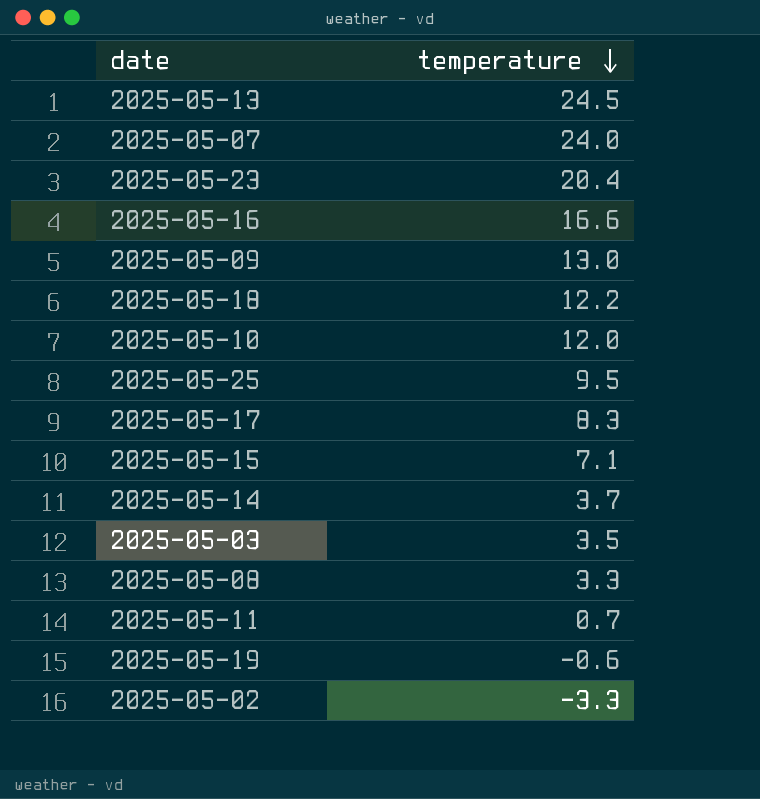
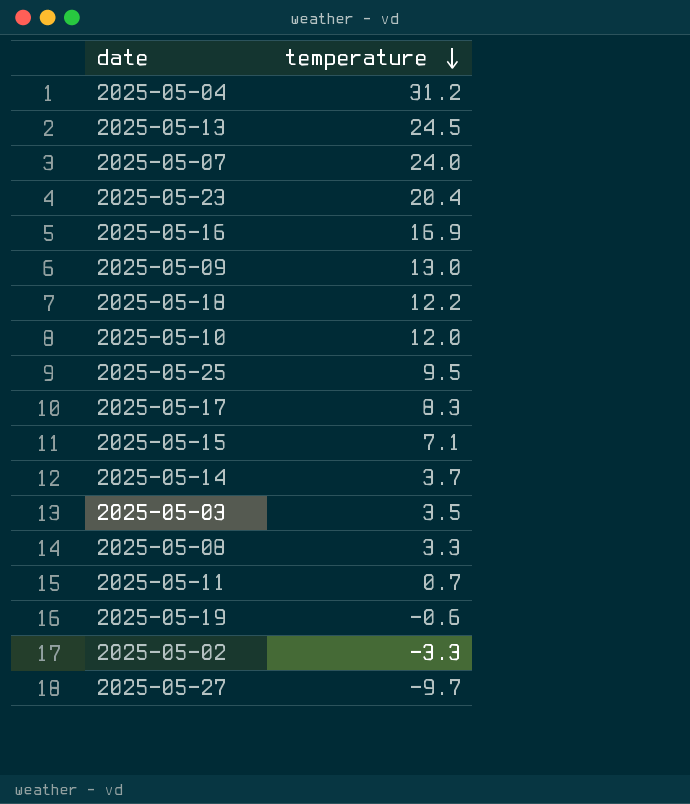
row 2025-05-04: none -> 31.2
2025-05-16 | temperature: 16.6 -> 16.9
row 2025-05-27: none -> -9.7

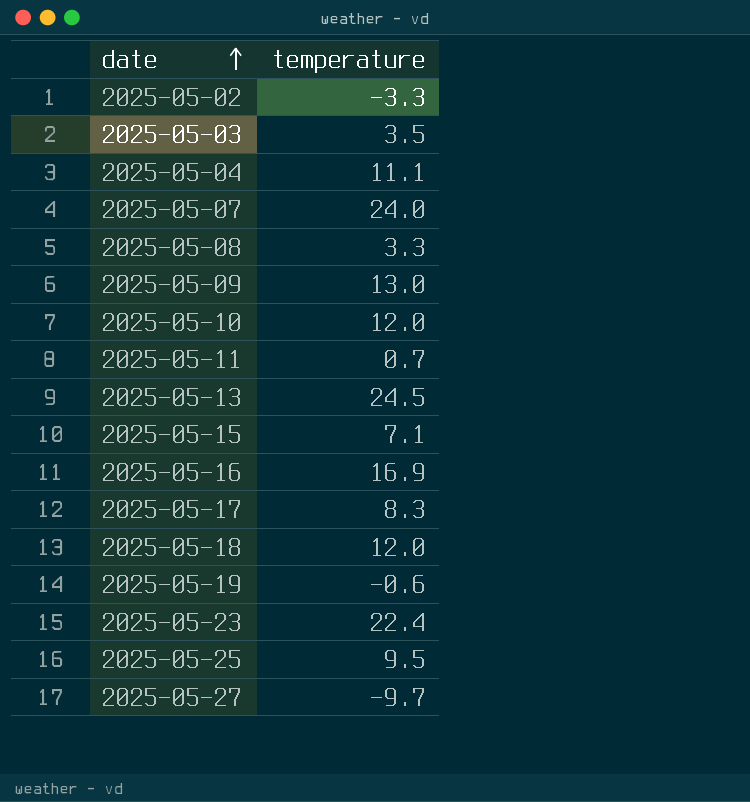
row order: temperature descending -> date ascending
row 2025-05-14: 3.7 -> none
2025-05-04 | temperature: 31.2 -> 11.1
2025-05-18 | temperature: 12.2 -> 12.0
2025-05-23 | temperature: 20.4 -> 22.4

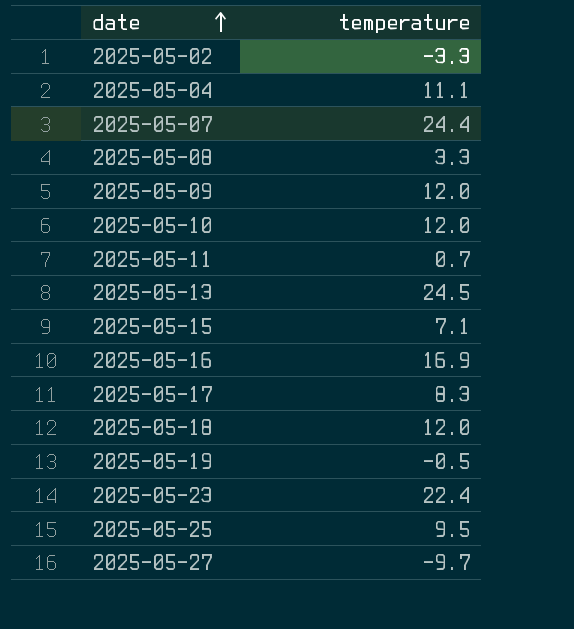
row 2025-05-03: 3.5 -> none
2025-05-07 | temperature: 24.0 -> 24.4
2025-05-09 | temperature: 13.0 -> 12.0
2025-05-19 | temperature: -0.6 -> -0.5

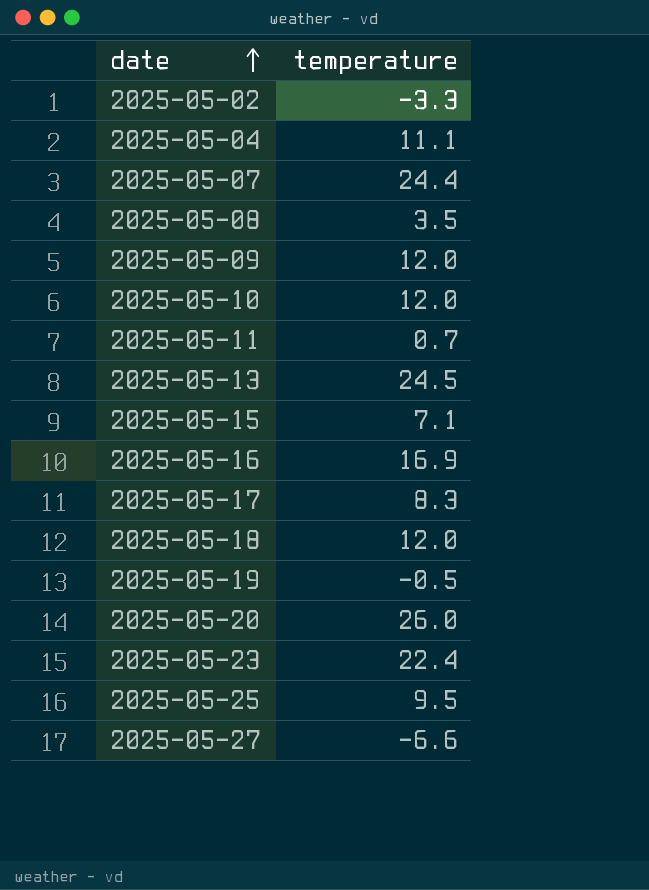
2025-05-08 | temperature: 3.3 -> 3.5
row 2025-05-20: none -> 26.0
2025-05-27 | temperature: -9.7 -> -6.6

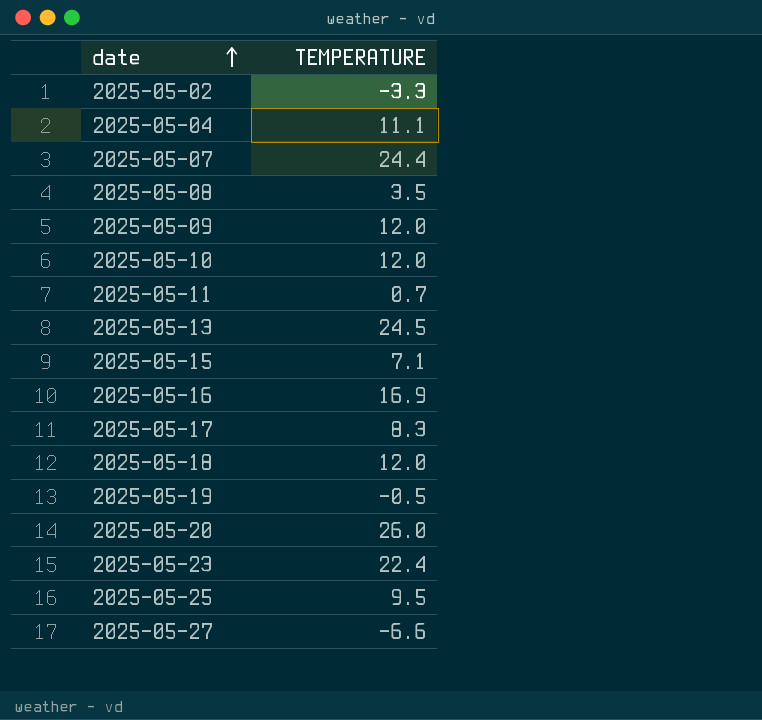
column name: temperature -> TEMPERATURE

